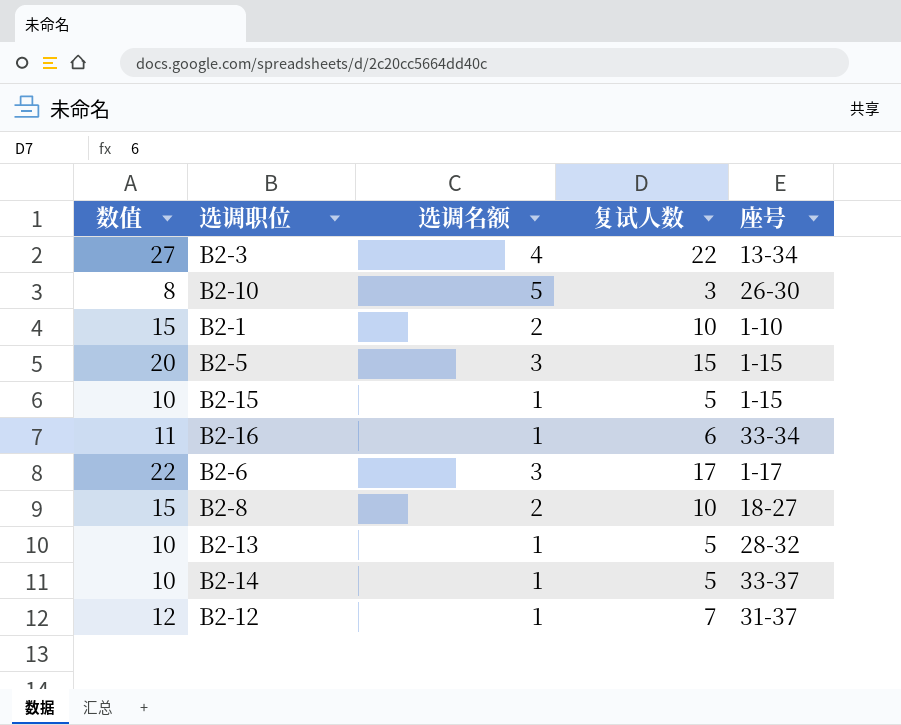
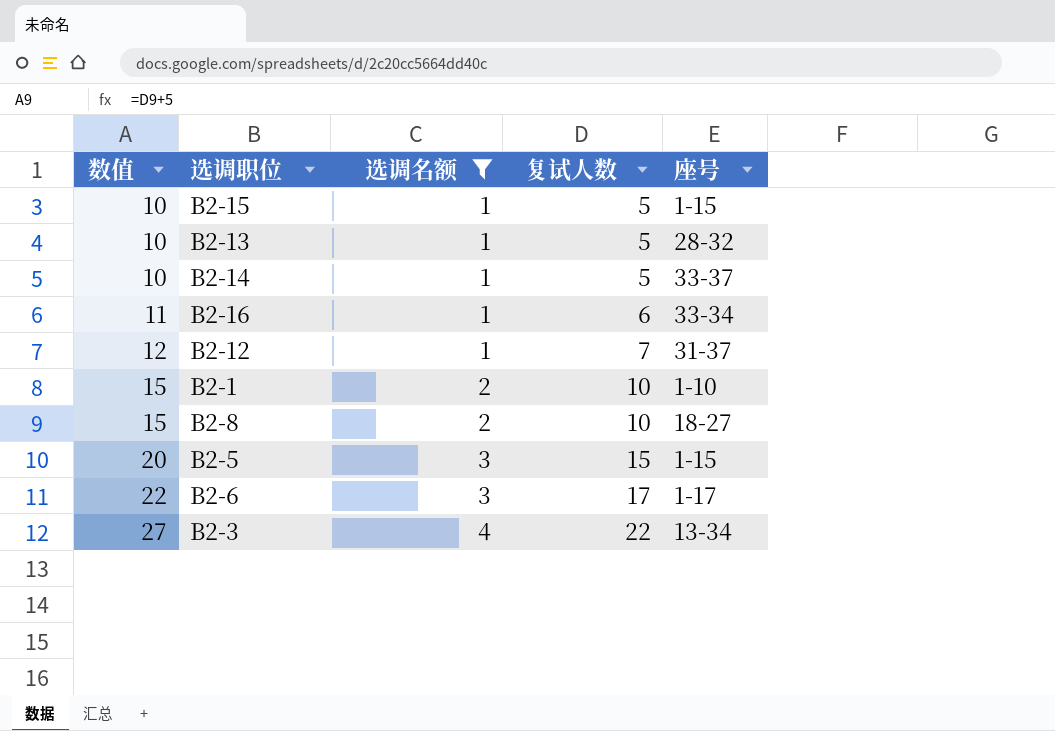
filter: none -> 选调名额 != 5
row order: none -> 数值 ascending

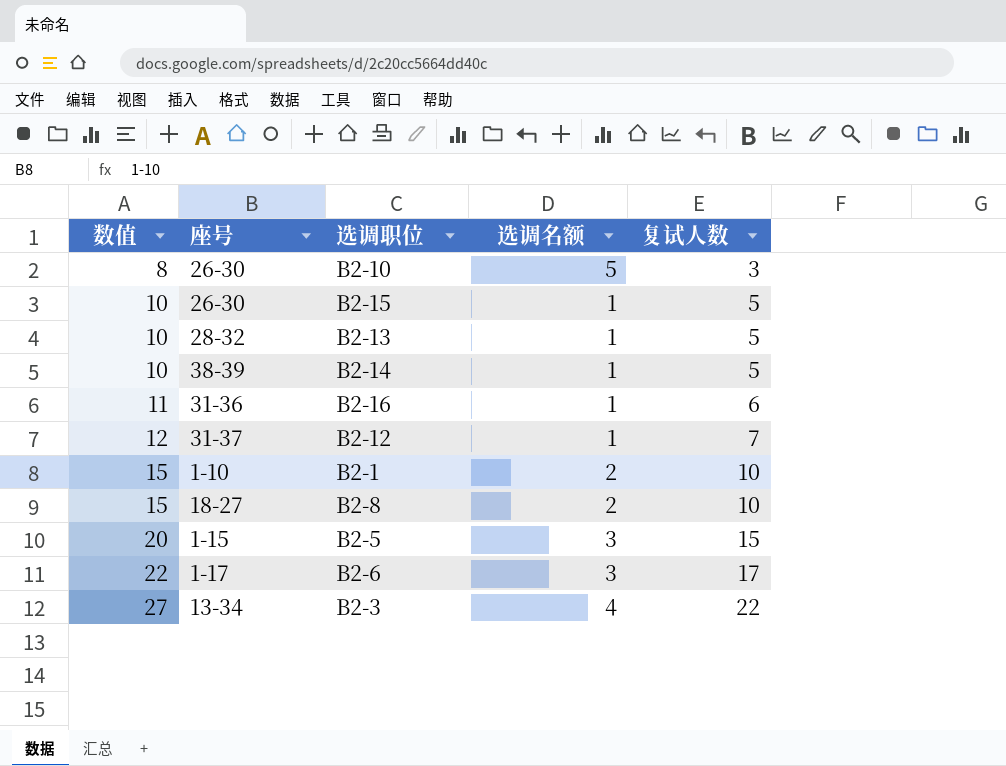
filter: 选调名额 != 5 -> none
column 座号 | position: 5 -> 2
B2-15 | 座号: 1-15 -> 26-30
B2-14 | 座号: 33-37 -> 38-39
B2-16 | 座号: 33-34 -> 31-36

